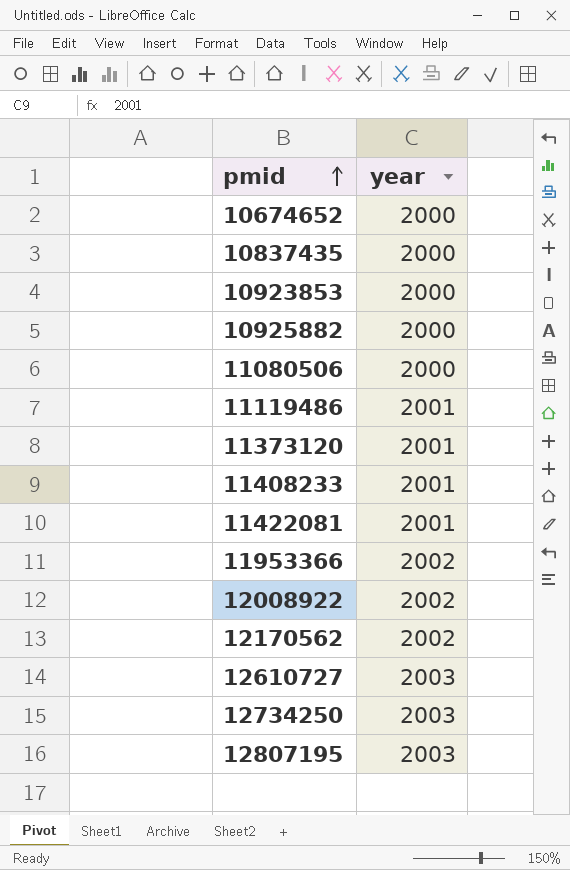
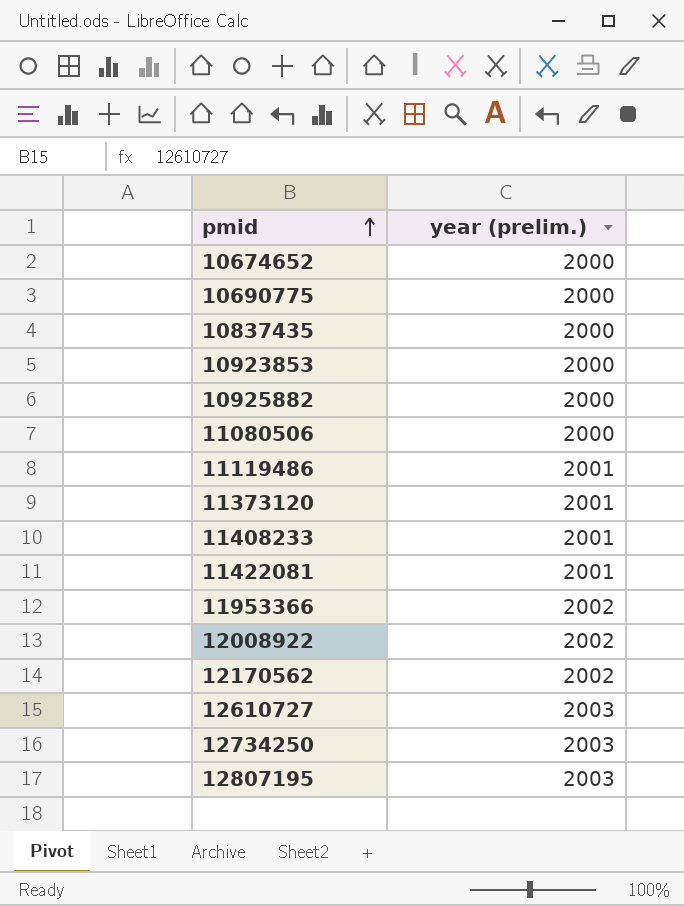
column name: year -> year (prelim.)
row 10690775: none -> 2000

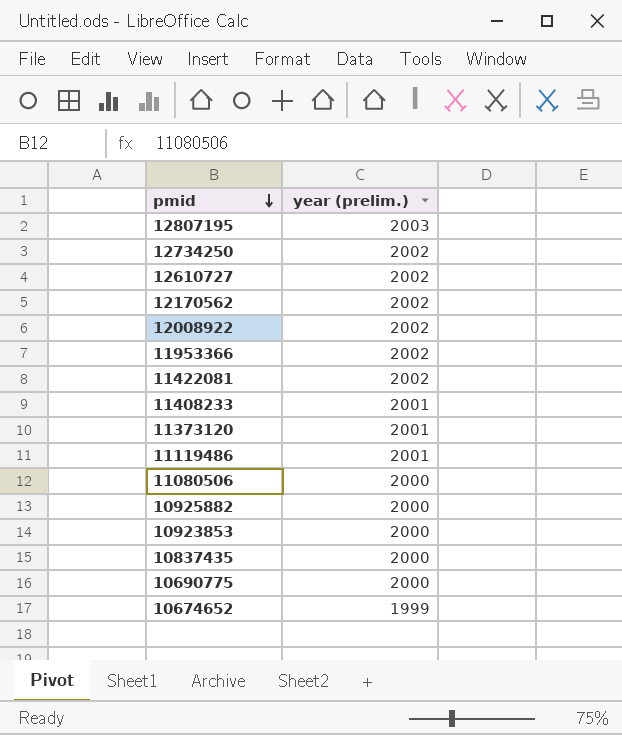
row order: pmid ascending -> pmid descending
12734250 | year (prelim.): 2003 -> 2002
12610727 | year (prelim.): 2003 -> 2002
11422081 | year (prelim.): 2001 -> 2002
10674652 | year (prelim.): 2000 -> 1999

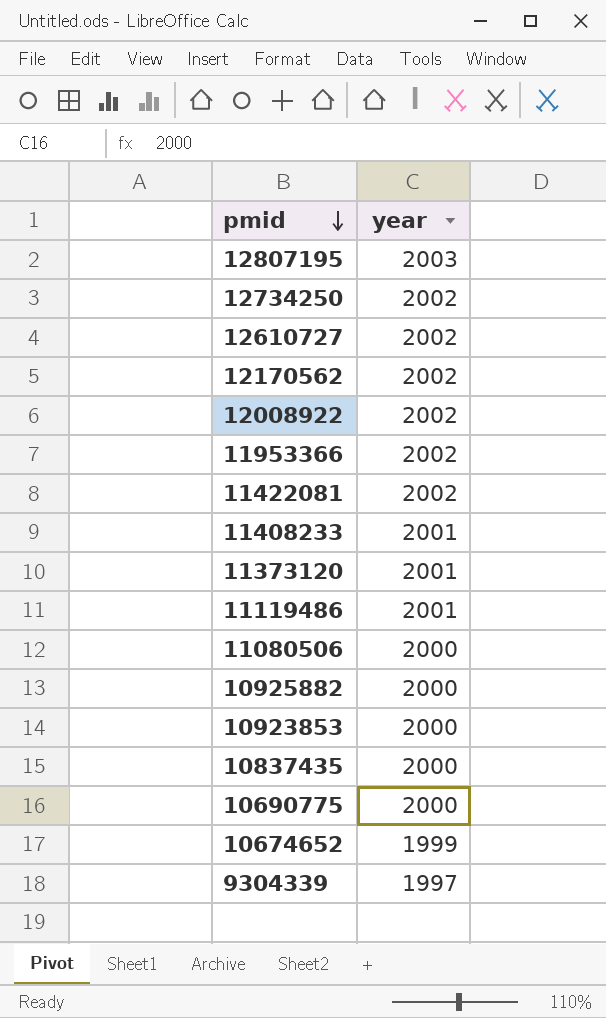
column name: year (prelim.) -> year
row 9304339: none -> 1997

